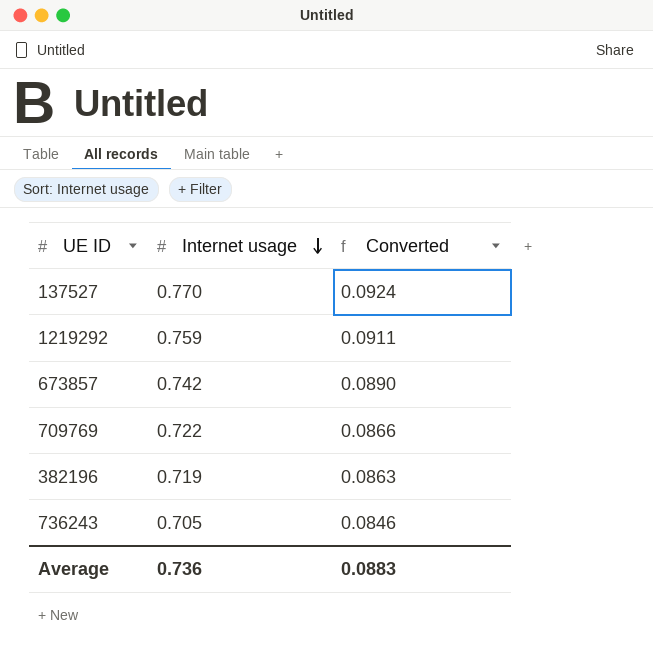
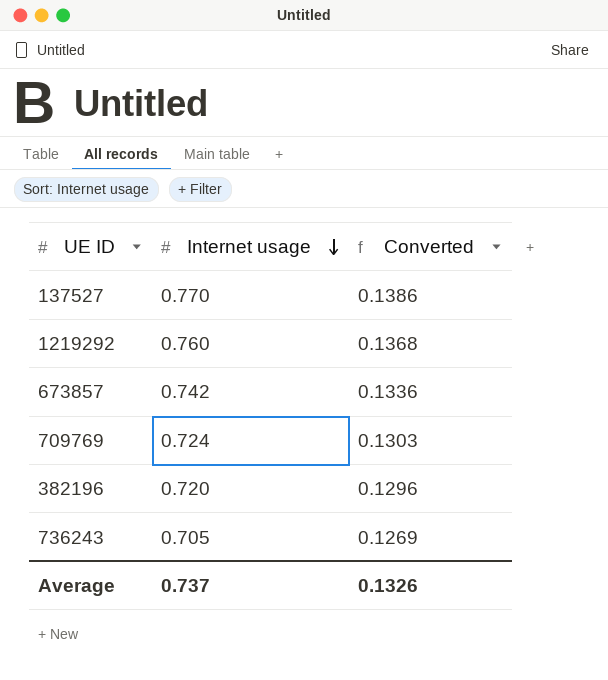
column Converted | formula: [Internet usage] * 0.12 -> [Internet usage] * 0.18
1219292 | Internet usage: 0.759 -> 0.760
709769 | Internet usage: 0.722 -> 0.724
382196 | Internet usage: 0.719 -> 0.720
Average | Internet usage: 0.736 -> 0.737
Average | Converted: 0.0883 -> 0.1326

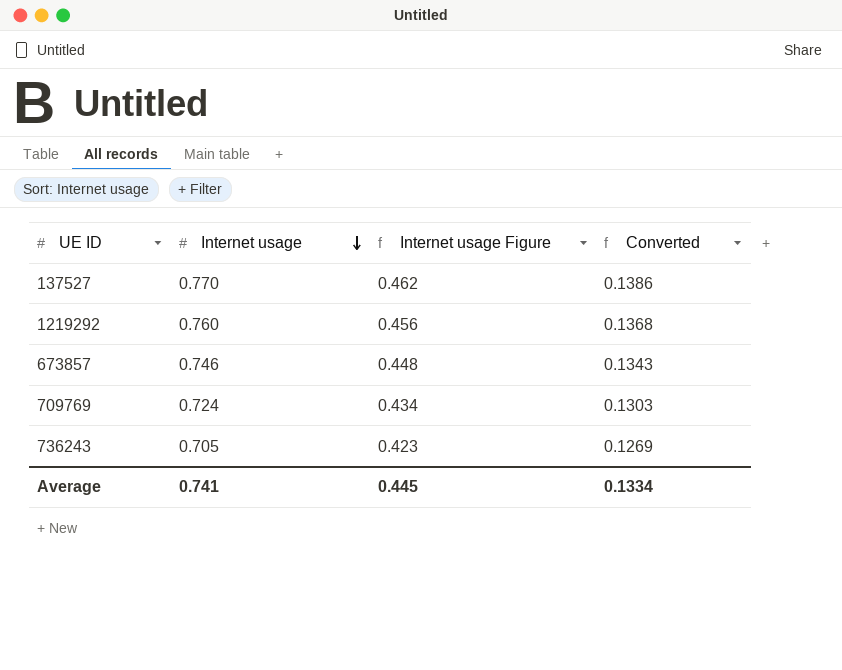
column Internet usage Figure | formula: none -> [Internet usage] * 0.6
row 382196: 0.720 | 0.1296 -> none
673857 | Internet usage: 0.742 -> 0.746
673857 | Converted: 0.1336 -> 0.1343
Average | Internet usage: 0.737 -> 0.741
Average | Converted: 0.1326 -> 0.1334

